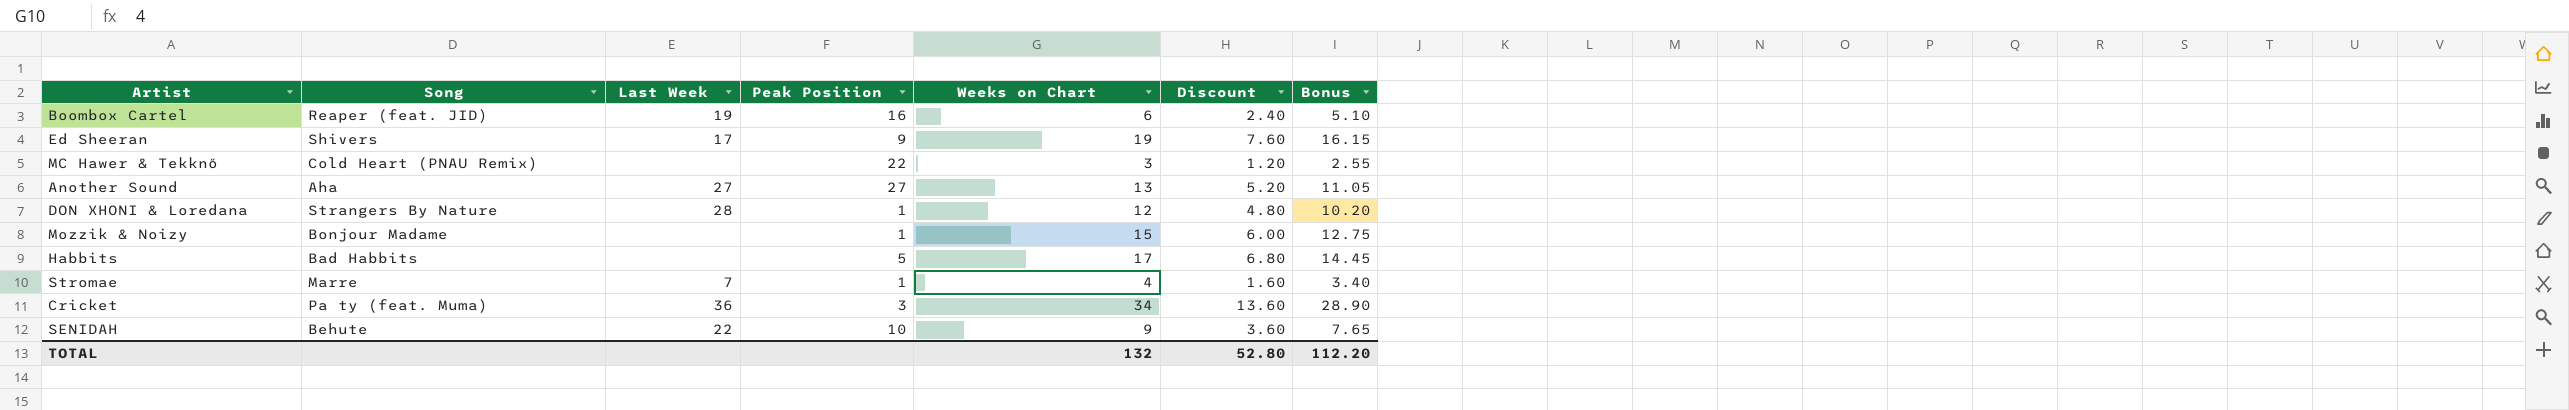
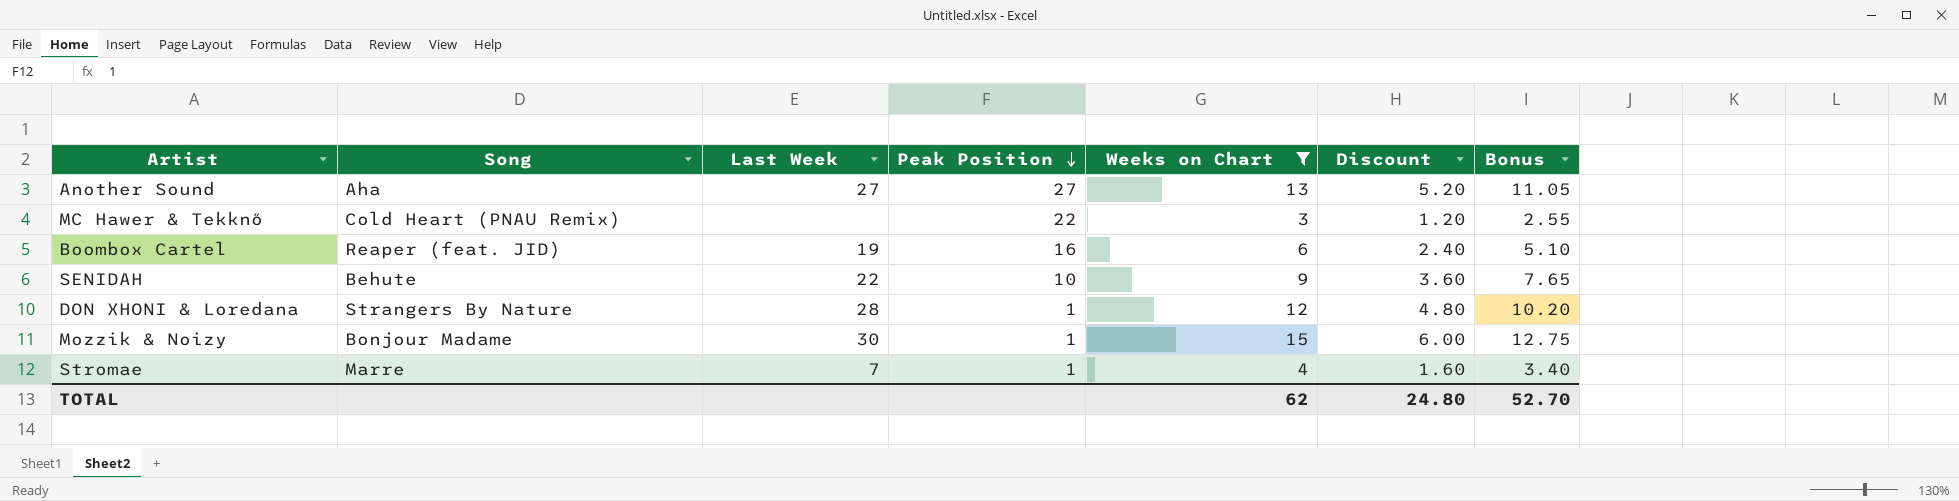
filter: none -> Weeks on Chart <= 15
row order: none -> Peak Position descending
Mozzik & Noizy | Last Week: none -> 30
TOTAL | Weeks on Chart: 132 -> 62
TOTAL | Discount: 52.80 -> 24.80
TOTAL | Bonus: 112.20 -> 52.70

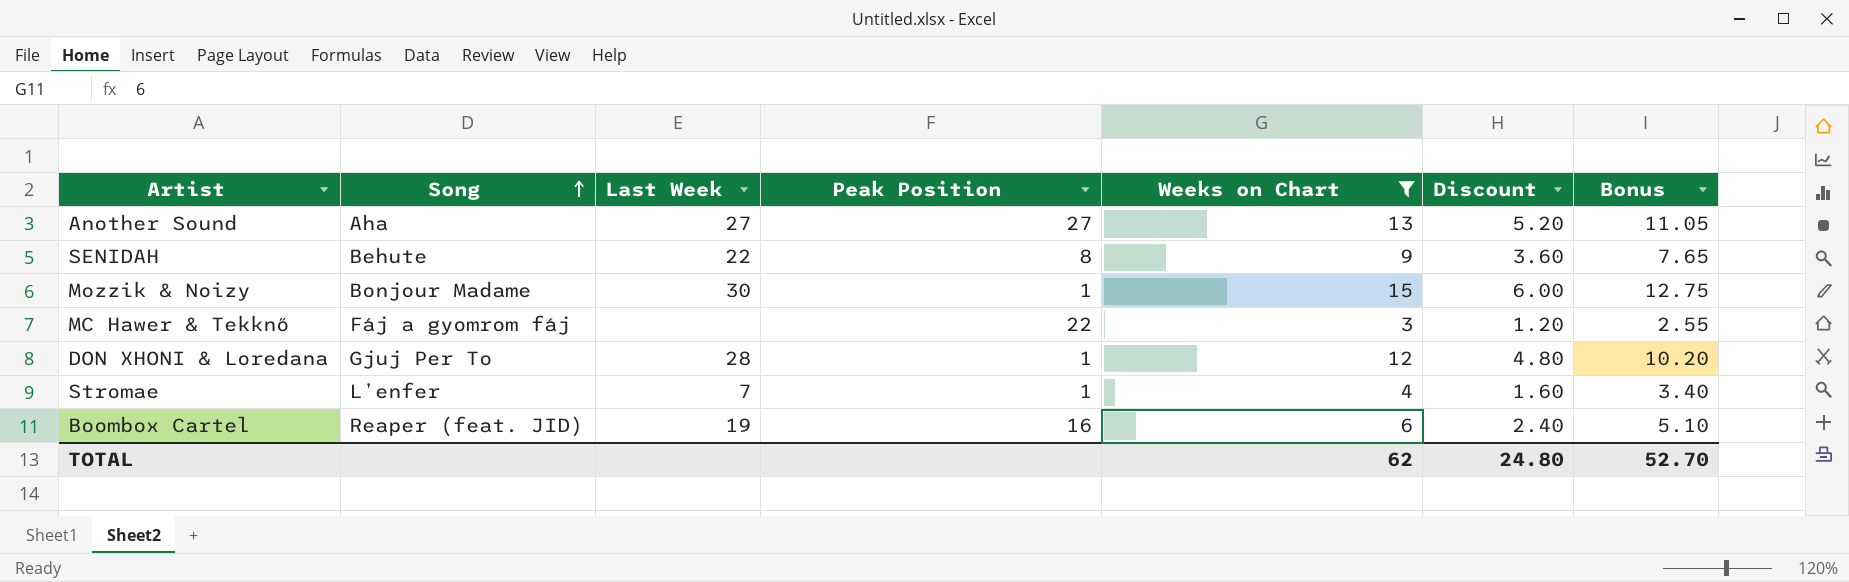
row order: Peak Position descending -> Song ascending
SENIDAH | Peak Position: 10 -> 8
MC Hawer & Tekknő | Song: Cold Heart (PNAU Remix) -> Fáj a gyomrom fáj
DON XHONI & Loredana | Song: Strangers By Nature -> Gjuj Per To
Stromae | Song: Marre -> L’enfer

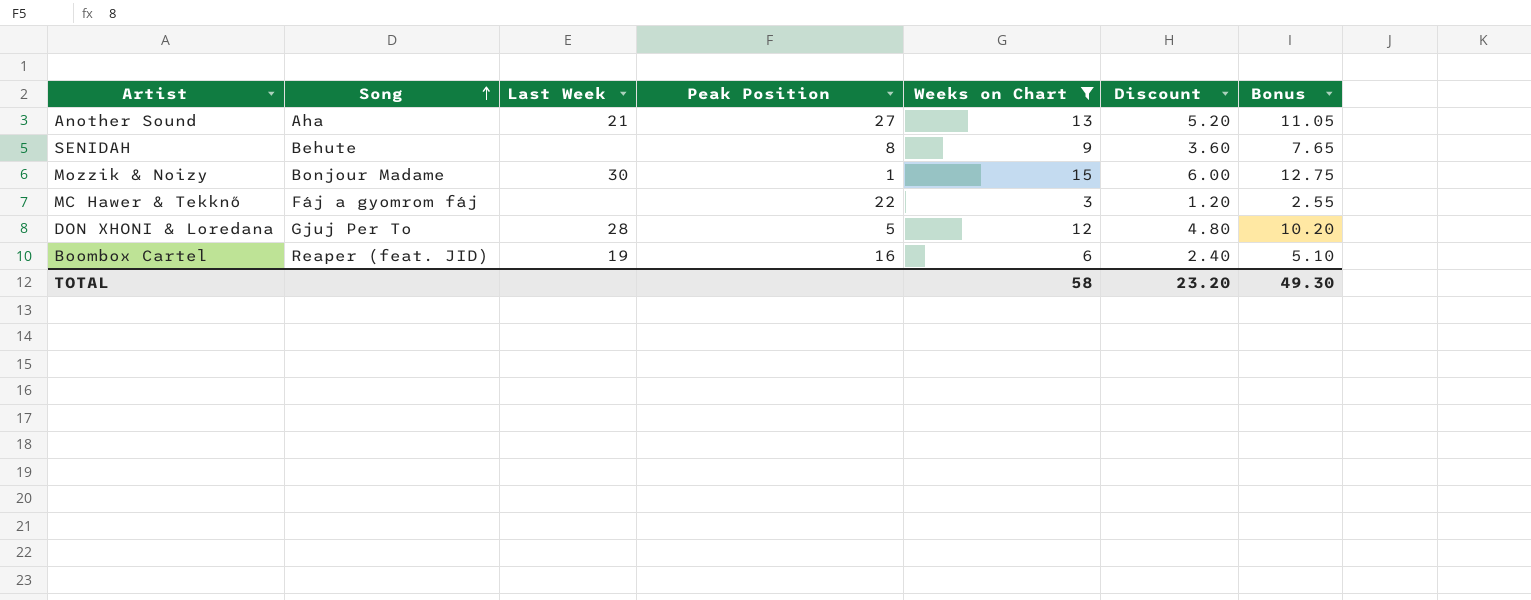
row Stromae: L’enfer | 7 | 1 | 4 | 1.60 | 3.40 -> none
Another Sound | Last Week: 27 -> 21
SENIDAH | Last Week: 22 -> none
DON XHONI & Loredana | Peak Position: 1 -> 5
TOTAL | Weeks on Chart: 62 -> 58
TOTAL | Discount: 24.80 -> 23.20
TOTAL | Bonus: 52.70 -> 49.30

